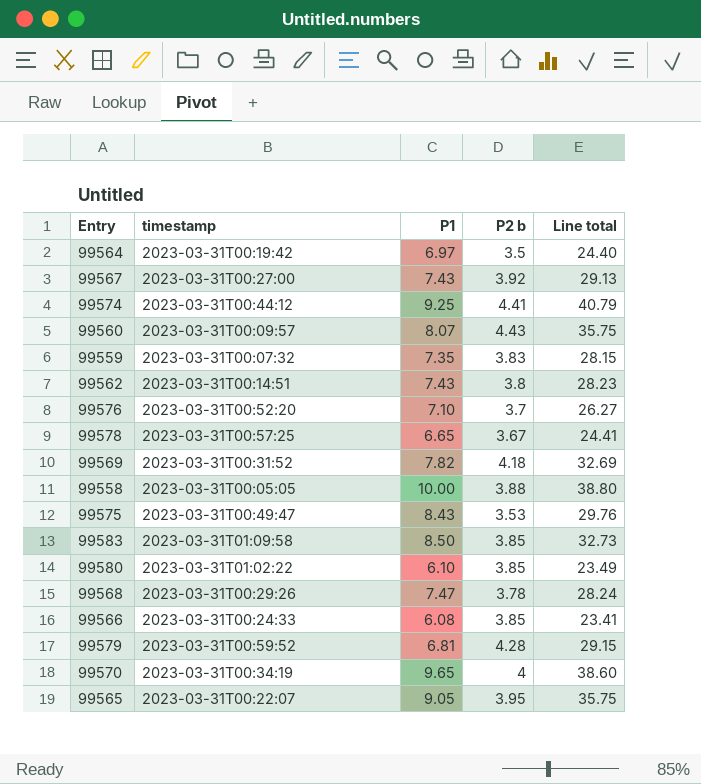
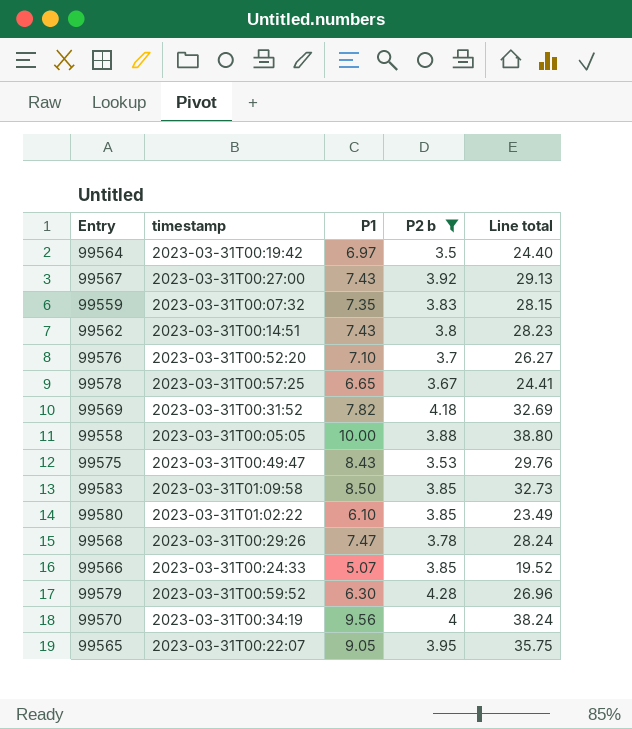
filter: none -> P2 b <= 4.28
99566 | P1: 6.08 -> 5.07
99566 | Line total: 23.41 -> 19.52
99579 | P1: 6.81 -> 6.30
99579 | Line total: 29.15 -> 26.96
99570 | P1: 9.65 -> 9.56
99570 | Line total: 38.60 -> 38.24

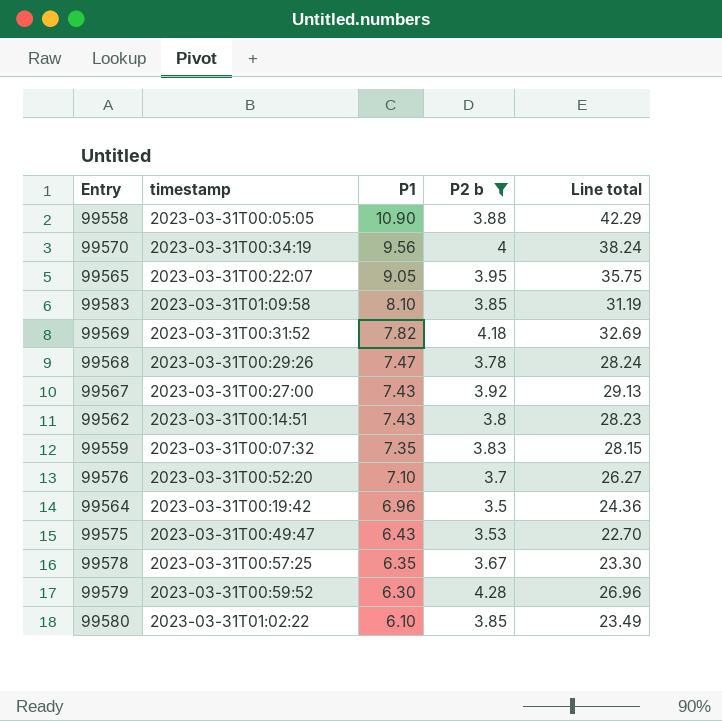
row order: none -> P1 descending
row 99566: 2023-03-31T00:24:33 | 5.07 | 3.85 | 19.52 -> none
99558 | P1: 10.00 -> 10.90
99558 | Line total: 38.80 -> 42.29
99583 | P1: 8.50 -> 8.10
99583 | Line total: 32.73 -> 31.19
99564 | P1: 6.97 -> 6.96
99564 | Line total: 24.40 -> 24.36
99575 | P1: 8.43 -> 6.43
99575 | Line total: 29.76 -> 22.70
99578 | P1: 6.65 -> 6.35
99578 | Line total: 24.41 -> 23.30

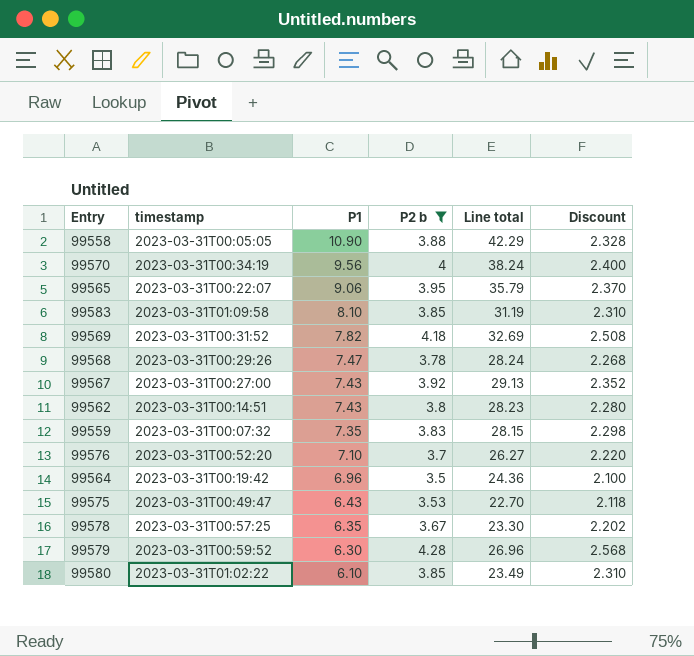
column Discount | formula: none -> [P2 b] * 0.6
99565 | P1: 9.05 -> 9.06
99565 | Line total: 35.75 -> 35.79

